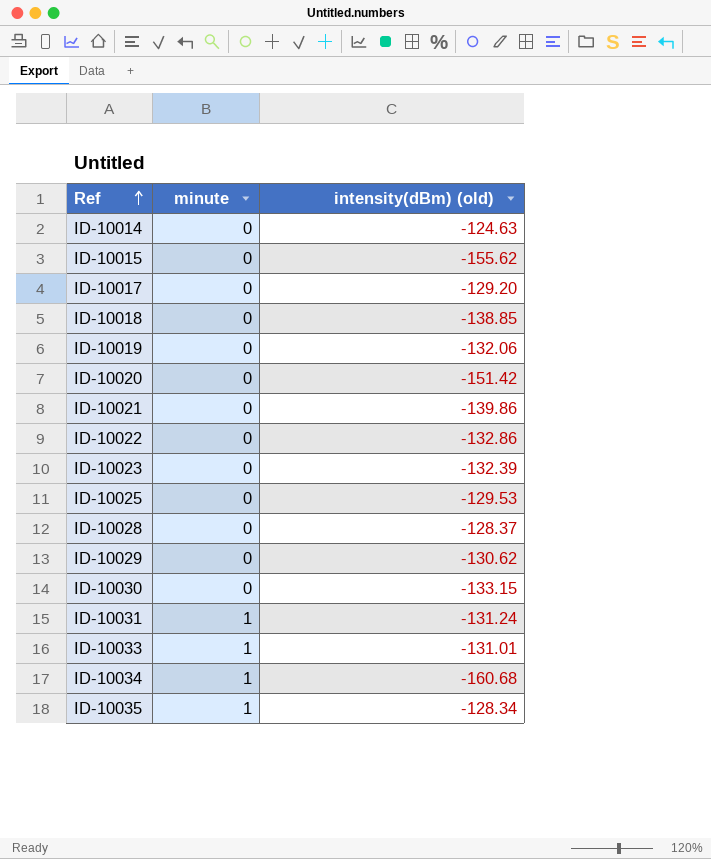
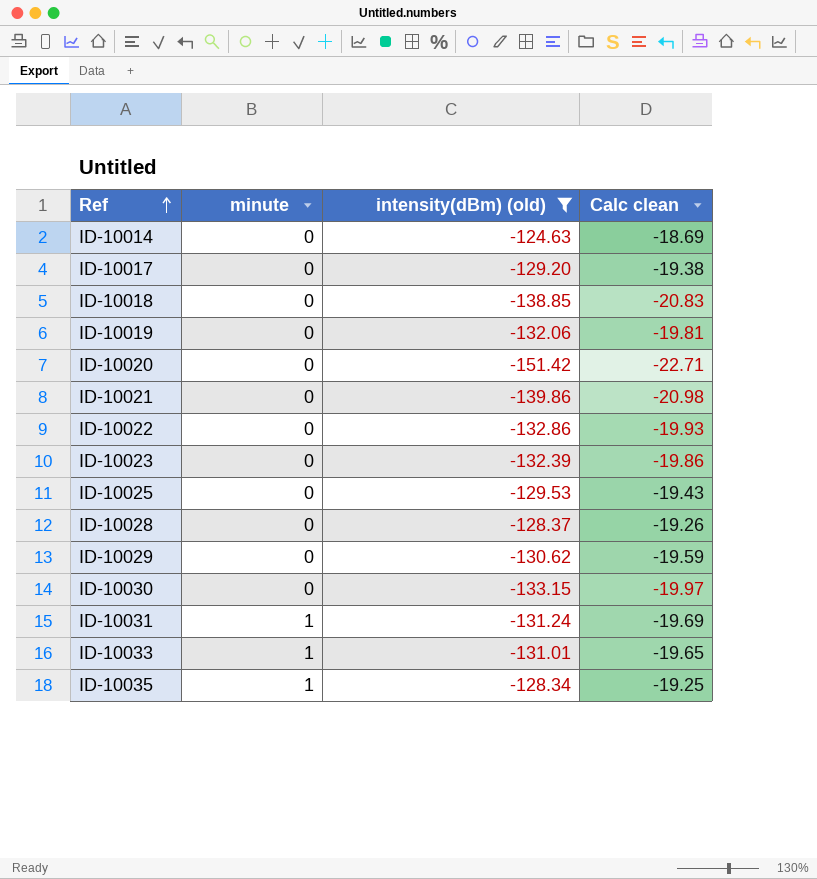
filter: none -> intensity(dBm) (old) >= -151.42
column Calc clean | formula: none -> [intensity(dBm) (old)] * 0.15

